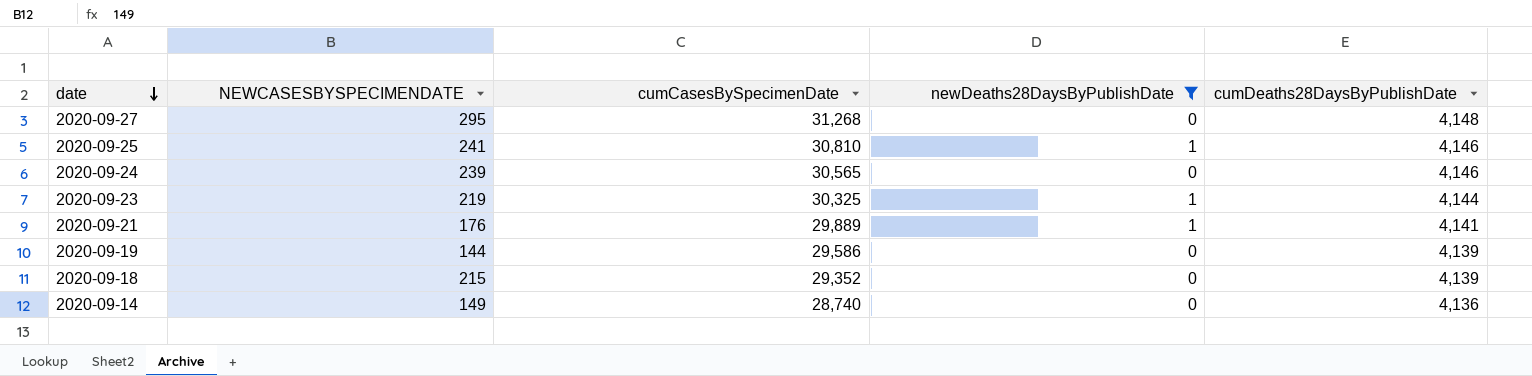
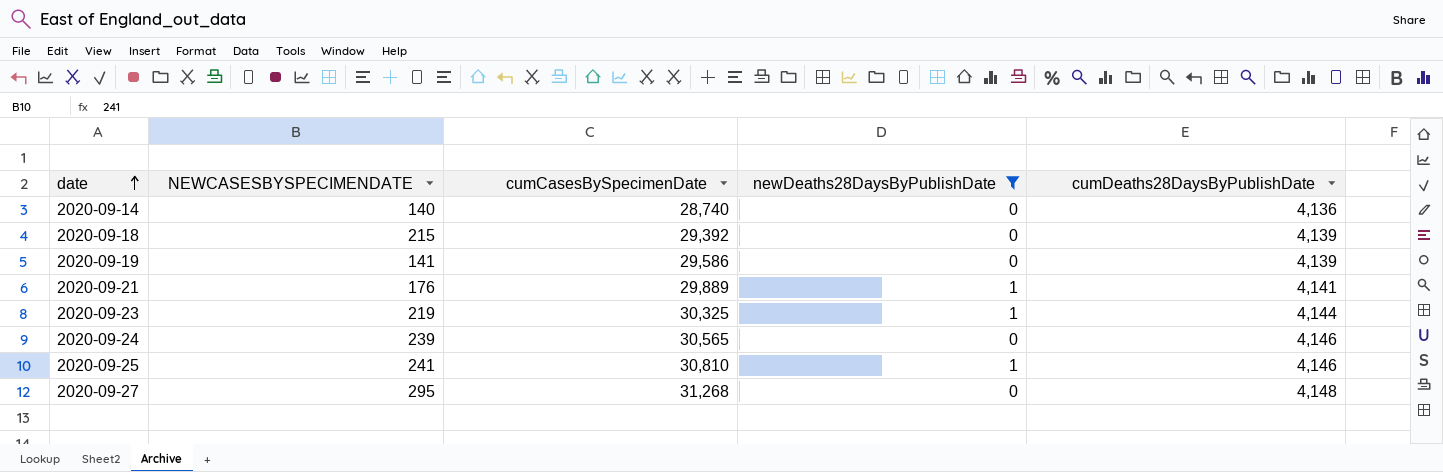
row order: date descending -> date ascending
2020-09-14 | NEWCASESBYSPECIMENDATE: 149 -> 140
2020-09-18 | cumCasesBySpecimenDate: 29,352 -> 29,392
2020-09-19 | NEWCASESBYSPECIMENDATE: 144 -> 141

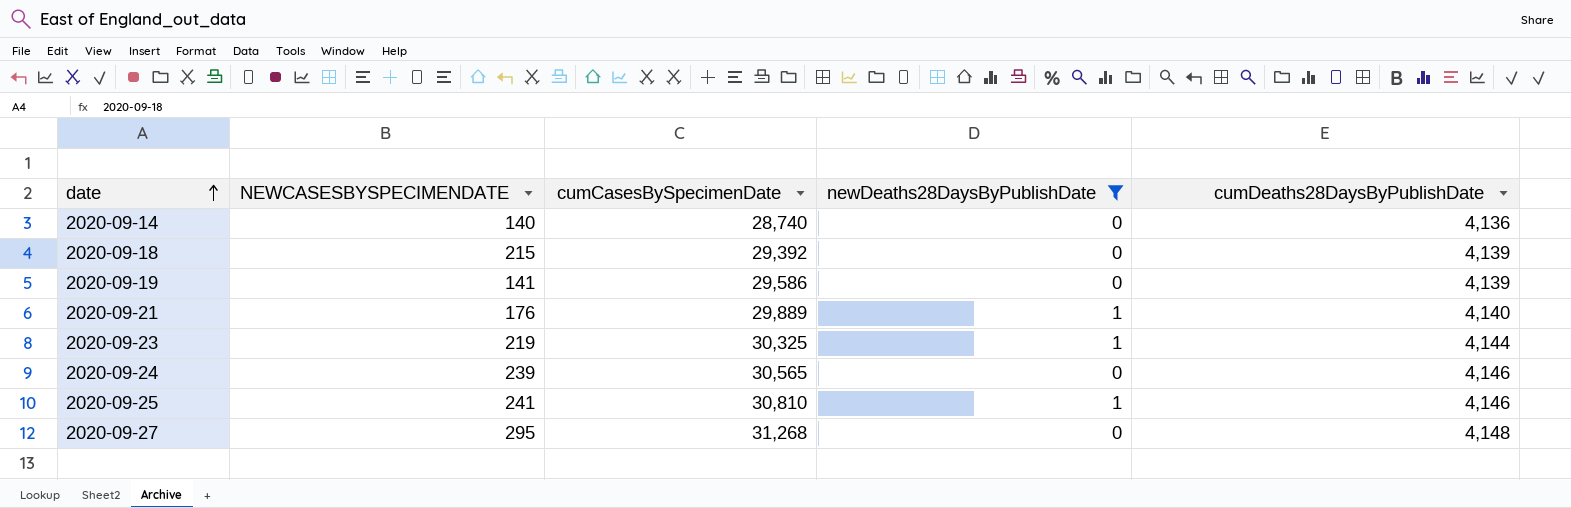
2020-09-21 | cumDeaths28DaysByPublishDate: 4,141 -> 4,140

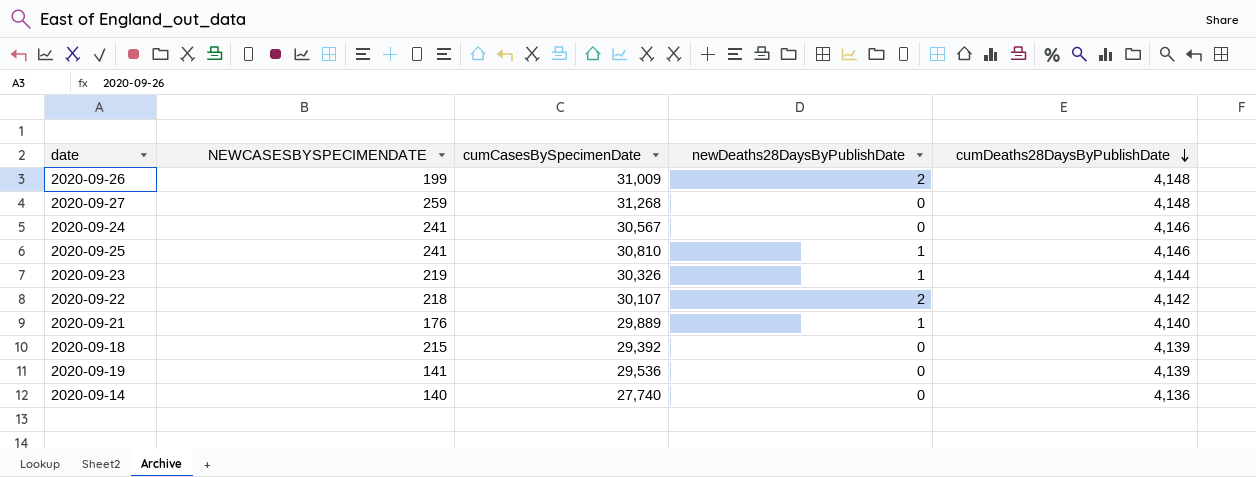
filter: newDeaths28DaysByPublishDate != 2 -> none
row order: date ascending -> cumDeaths28DaysByPublishDate descending
2020-09-27 | NEWCASESBYSPECIMENDATE: 295 -> 259
2020-09-24 | NEWCASESBYSPECIMENDATE: 239 -> 241
2020-09-24 | cumCasesBySpecimenDate: 30,565 -> 30,567
2020-09-23 | cumCasesBySpecimenDate: 30,325 -> 30,326
2020-09-19 | cumCasesBySpecimenDate: 29,586 -> 29,536
2020-09-14 | cumCasesBySpecimenDate: 28,740 -> 27,740

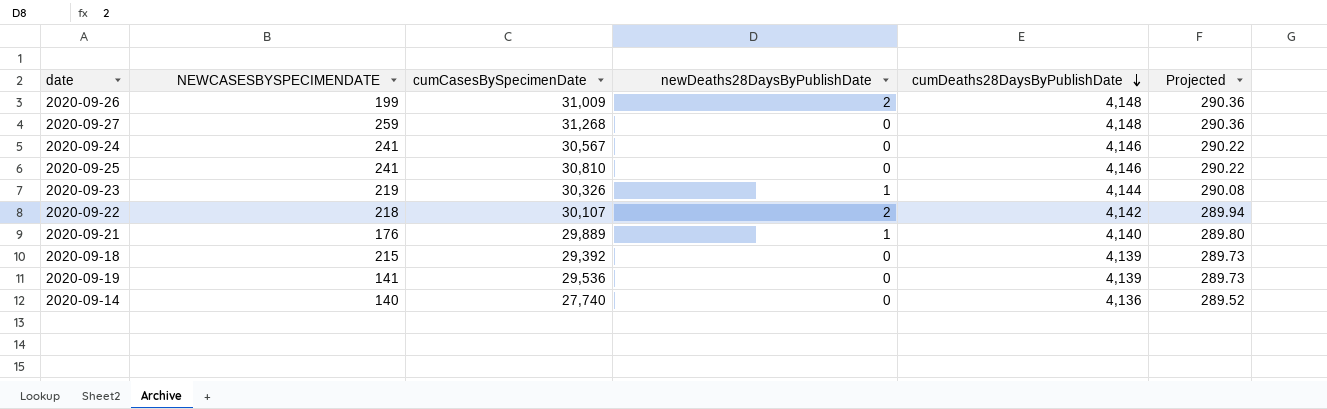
column Projected | formula: none -> [cumDeaths28DaysByPublishDate] * 0.07
2020-09-25 | newDeaths28DaysByPublishDate: 1 -> 0

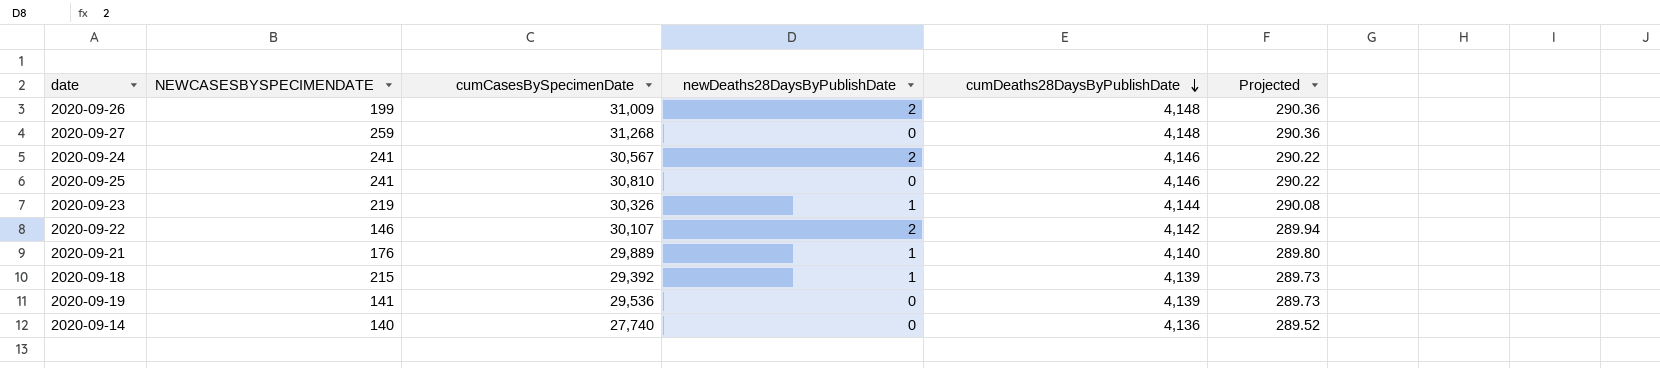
2020-09-24 | newDeaths28DaysByPublishDate: 0 -> 2
2020-09-22 | NEWCASESBYSPECIMENDATE: 218 -> 146
2020-09-18 | newDeaths28DaysByPublishDate: 0 -> 1

